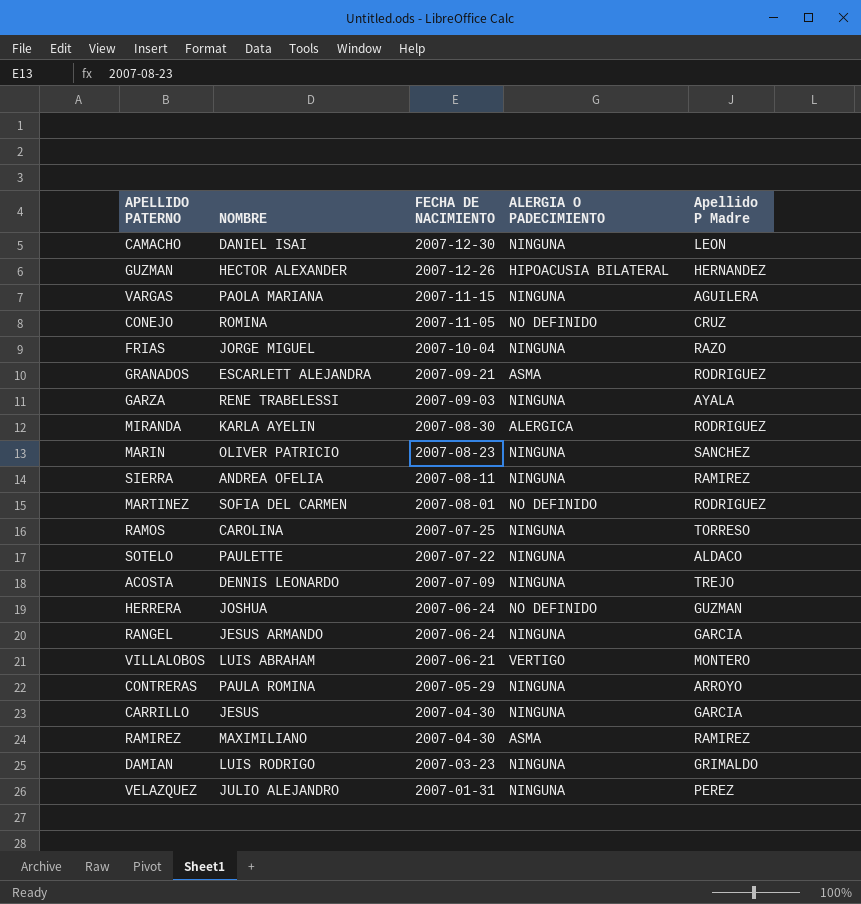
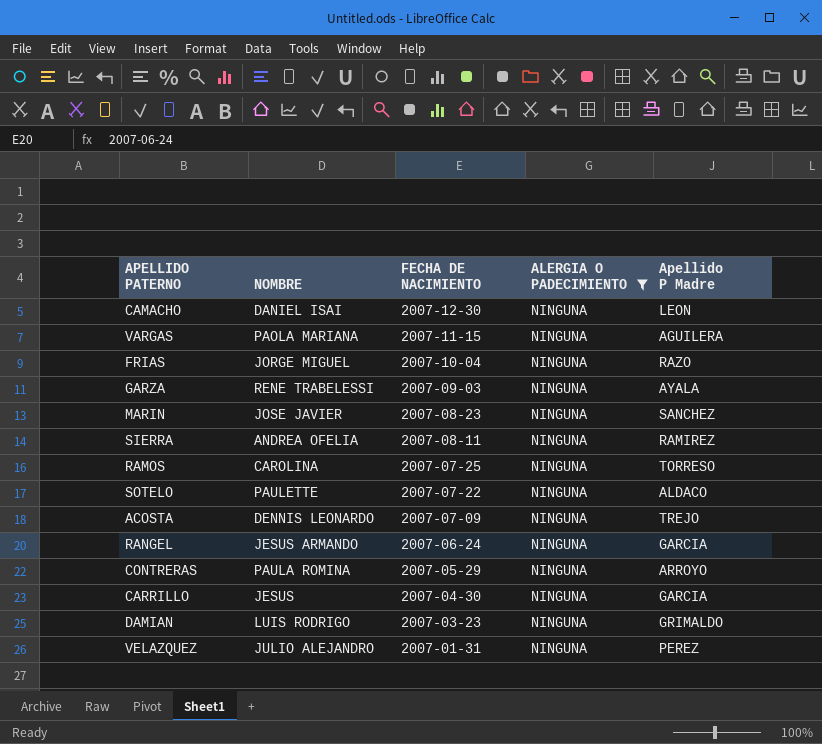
filter: none -> ALERGIA O PADECIMIENTO = NINGUNA
MARIN | NOMBRE: OLIVER PATRICIO -> JOSE JAVIER

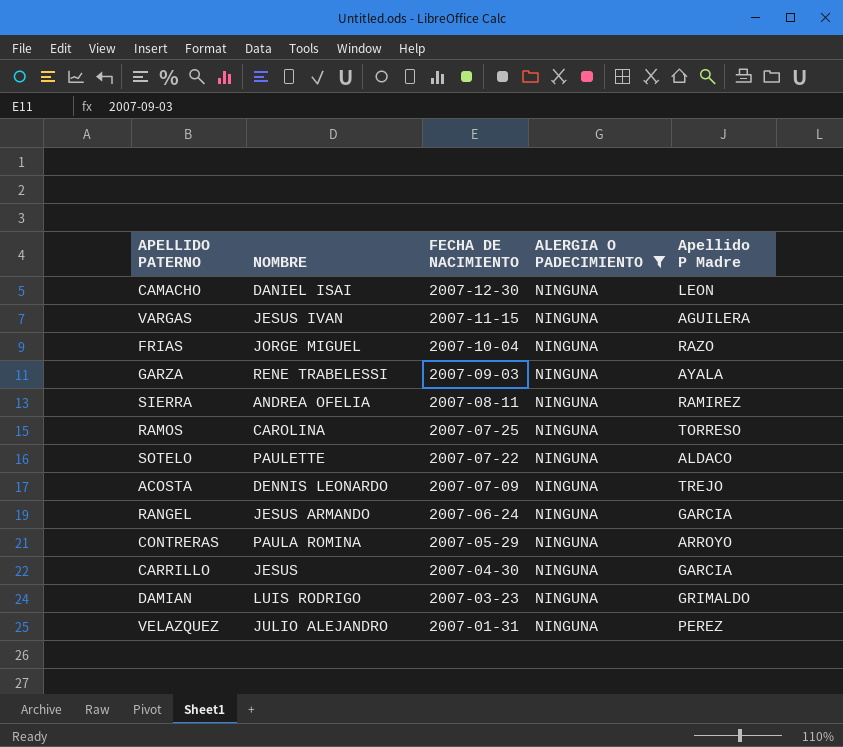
row MARIN: JOSE JAVIER | 2007-08-23 | NINGUNA | SANCHEZ -> none
VARGAS | NOMBRE: PAOLA MARIANA -> JESUS IVAN

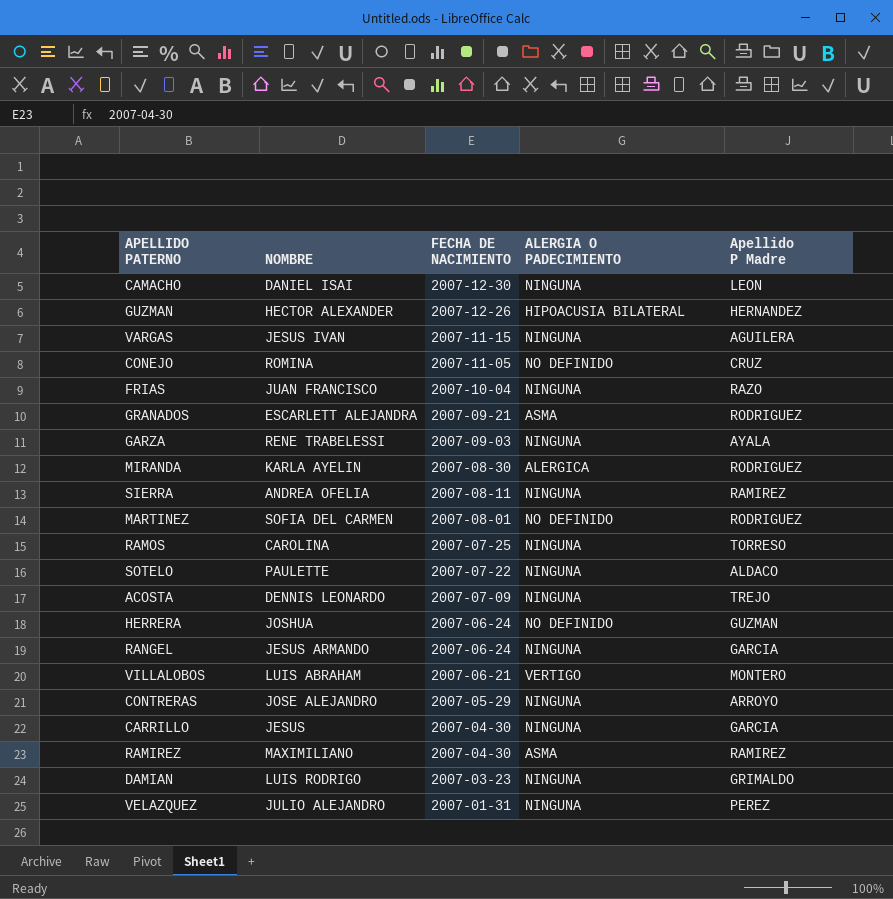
filter: ALERGIA O PADECIMIENTO = NINGUNA -> none
FRIAS | NOMBRE: JORGE MIGUEL -> JUAN FRANCISCO
CONTRERAS | NOMBRE: PAULA ROMINA -> JOSE ALEJANDRO

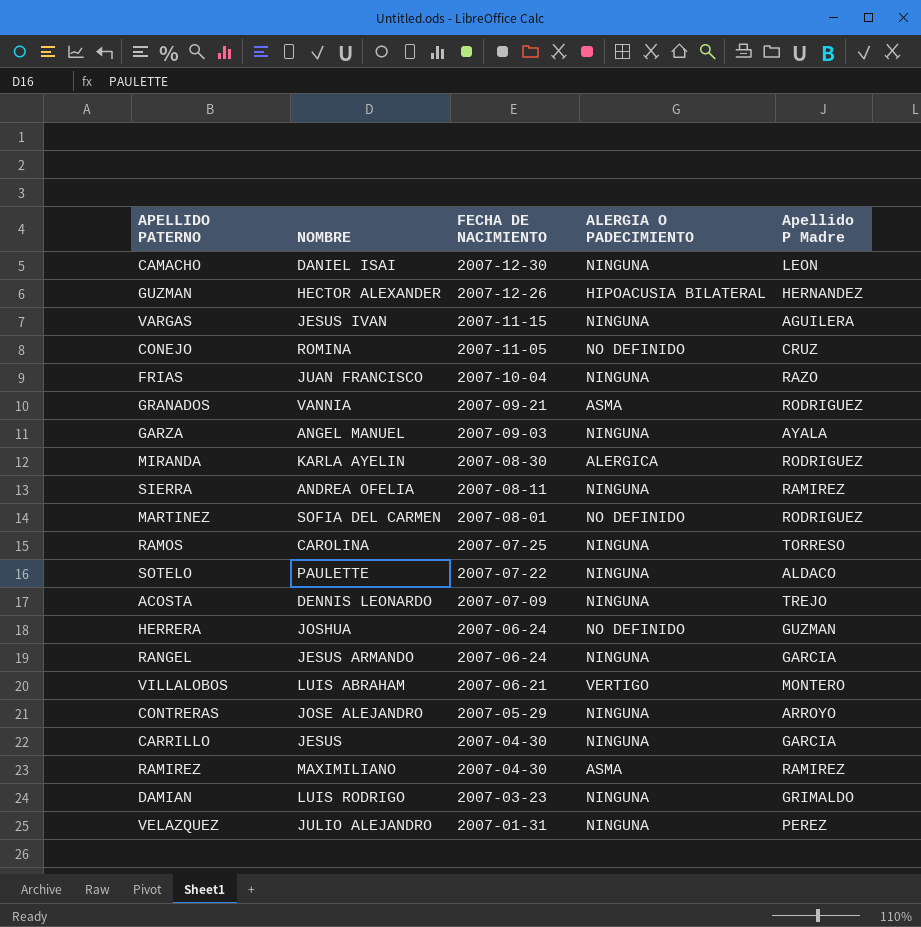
GRANADOS | NOMBRE: ESCARLETT ALEJANDRA -> VANNIA
GARZA | NOMBRE: RENE TRABELESSI -> ANGEL MANUEL

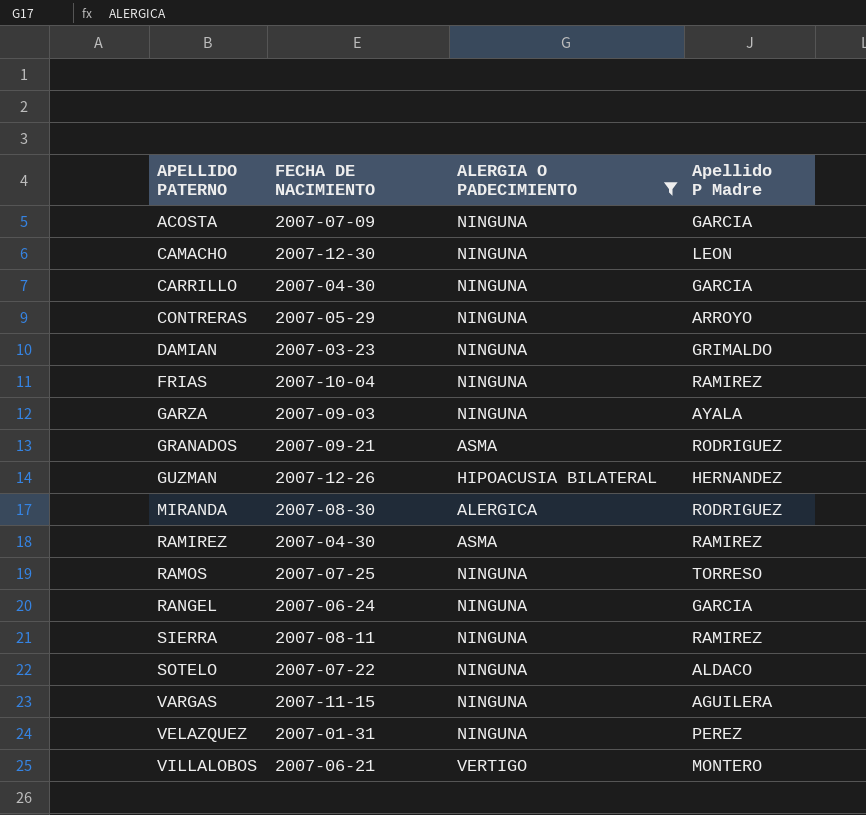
filter: none -> ALERGIA O PADECIMIENTO != NO DEFINIDO
row order: FECHA DE NACIMIENTO descending -> APELLIDO PATERNO ascending
column NOMBRE | position: 2 -> none
ACOSTA | Apellido P Madre: TREJO -> GARCIA
FRIAS | Apellido P Madre: RAZO -> RAMIREZ

